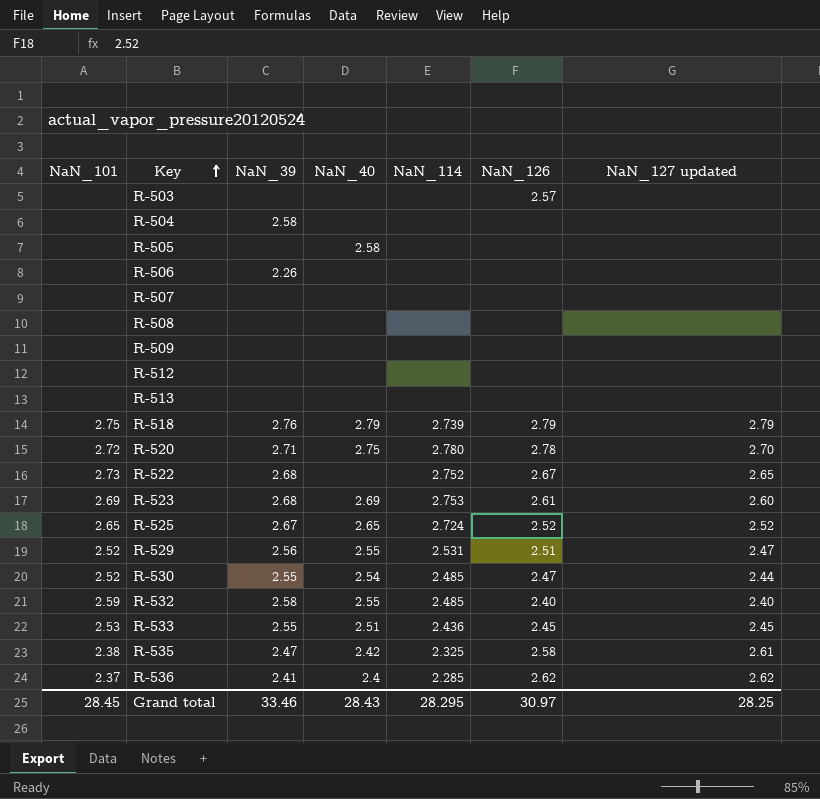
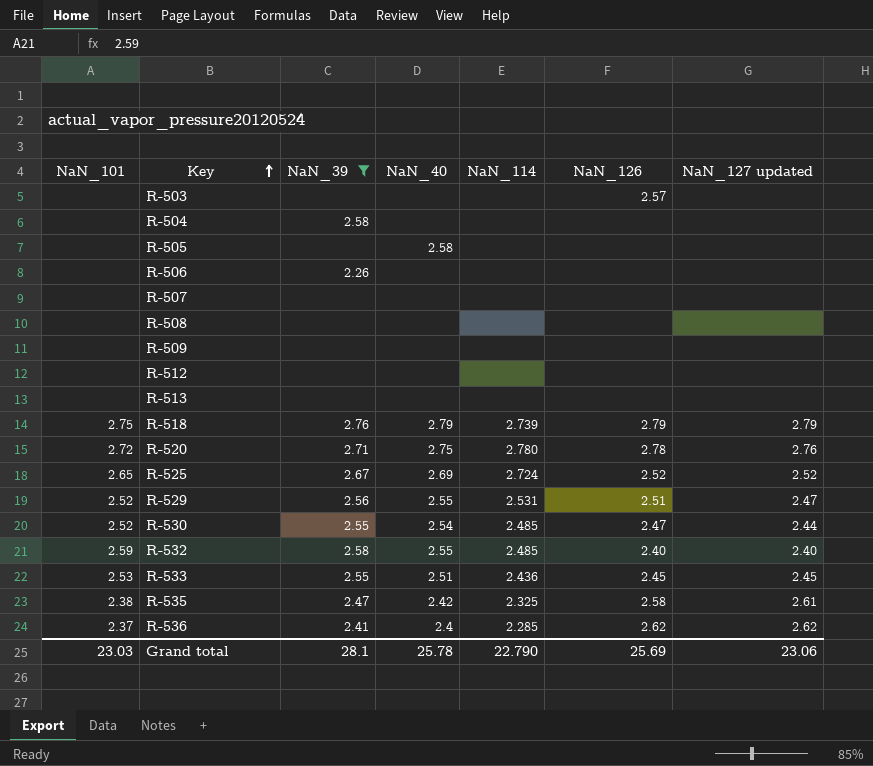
filter: none -> NaN_39 != 2.68
R-520 | NaN_127 updated: 2.70 -> 2.76
R-525 | NaN_40: 2.65 -> 2.69
Grand total | NaN_101: 28.45 -> 23.03
Grand total | NaN_39: 33.46 -> 28.1
Grand total | NaN_40: 28.43 -> 25.78
Grand total | NaN_114: 28.295 -> 22.790
Grand total | NaN_126: 30.97 -> 25.69
Grand total | NaN_127 updated: 28.25 -> 23.06

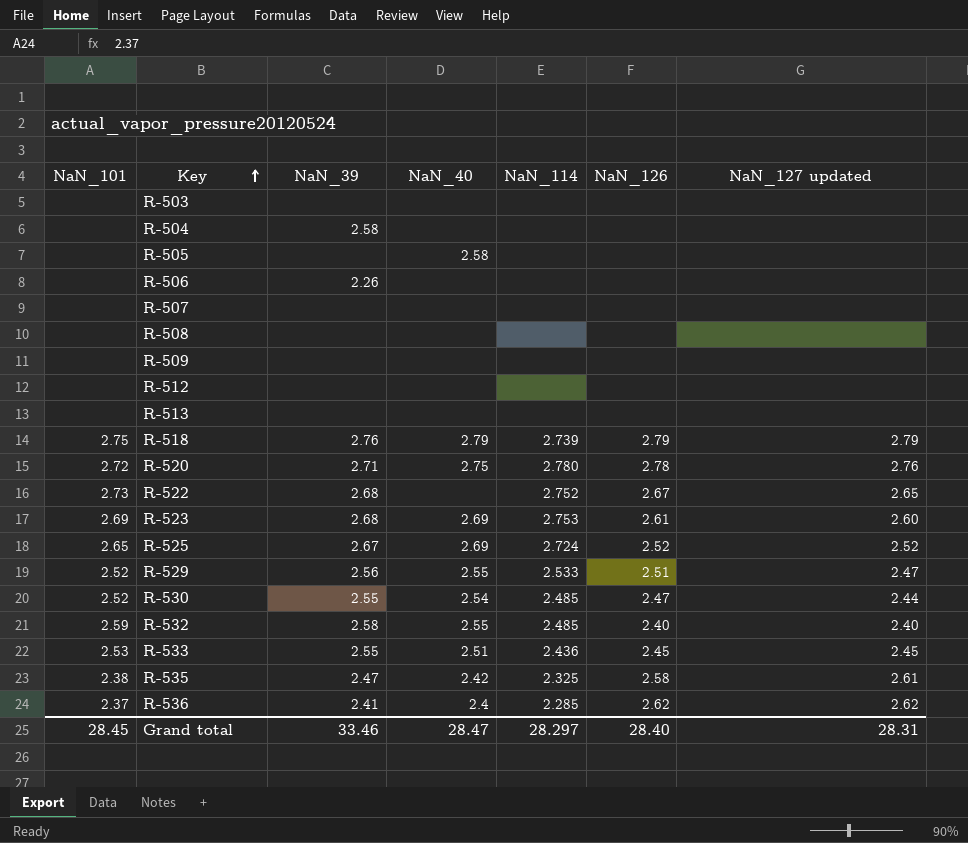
filter: NaN_39 != 2.68 -> none
R-503 | NaN_126: 2.57 -> none
R-529 | NaN_114: 2.531 -> 2.533
Grand total | NaN_101: 23.03 -> 28.45
Grand total | NaN_39: 28.1 -> 33.46
Grand total | NaN_40: 25.78 -> 28.47
Grand total | NaN_114: 22.790 -> 28.297
Grand total | NaN_126: 25.69 -> 28.40
Grand total | NaN_127 updated: 23.06 -> 28.31

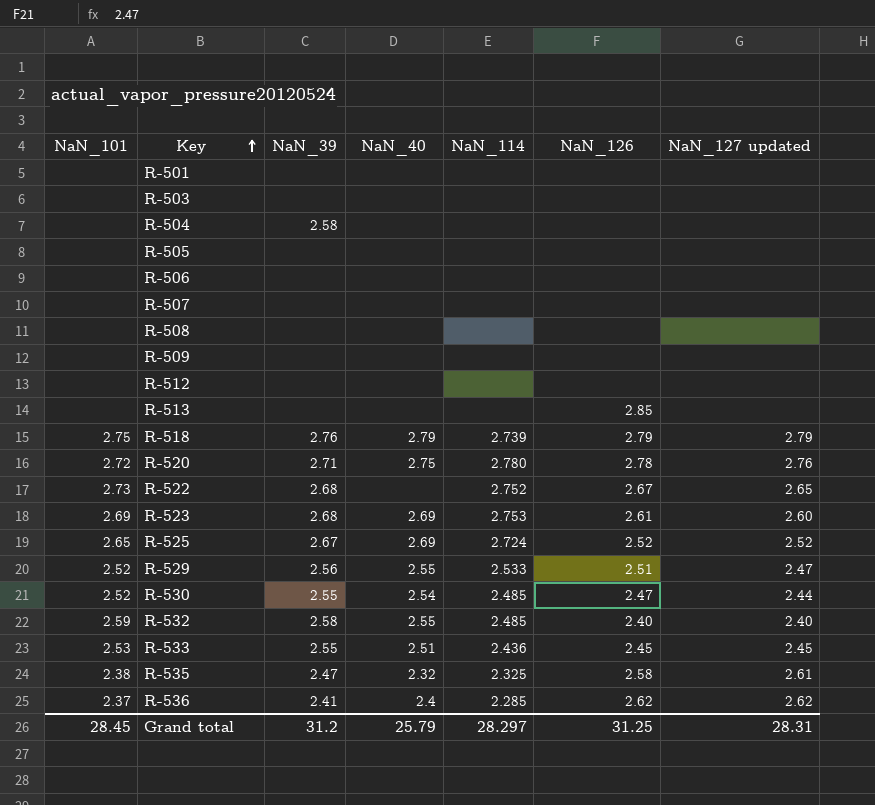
row R-501: none -> none | none | none | none | none | none
R-505 | NaN_40: 2.58 -> none
R-506 | NaN_39: 2.26 -> none
R-513 | NaN_126: none -> 2.85
R-535 | NaN_40: 2.42 -> 2.32
Grand total | NaN_39: 33.46 -> 31.2
Grand total | NaN_40: 28.47 -> 25.79
Grand total | NaN_126: 28.40 -> 31.25

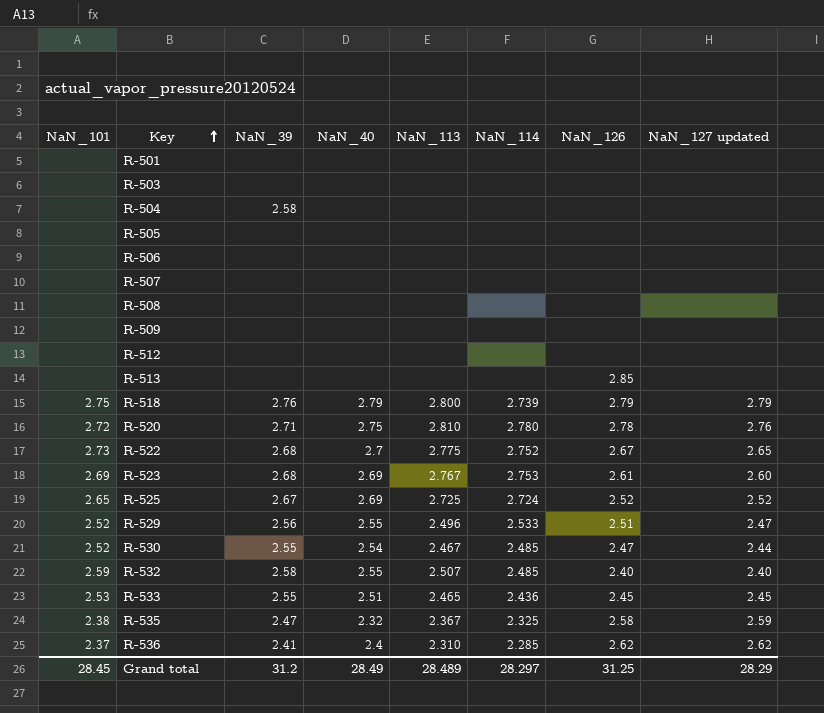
column NaN_113 | position: none -> 5
R-522 | NaN_40: none -> 2.7
R-535 | NaN_127 updated: 2.61 -> 2.59
Grand total | NaN_40: 25.79 -> 28.49
Grand total | NaN_127 updated: 28.31 -> 28.29

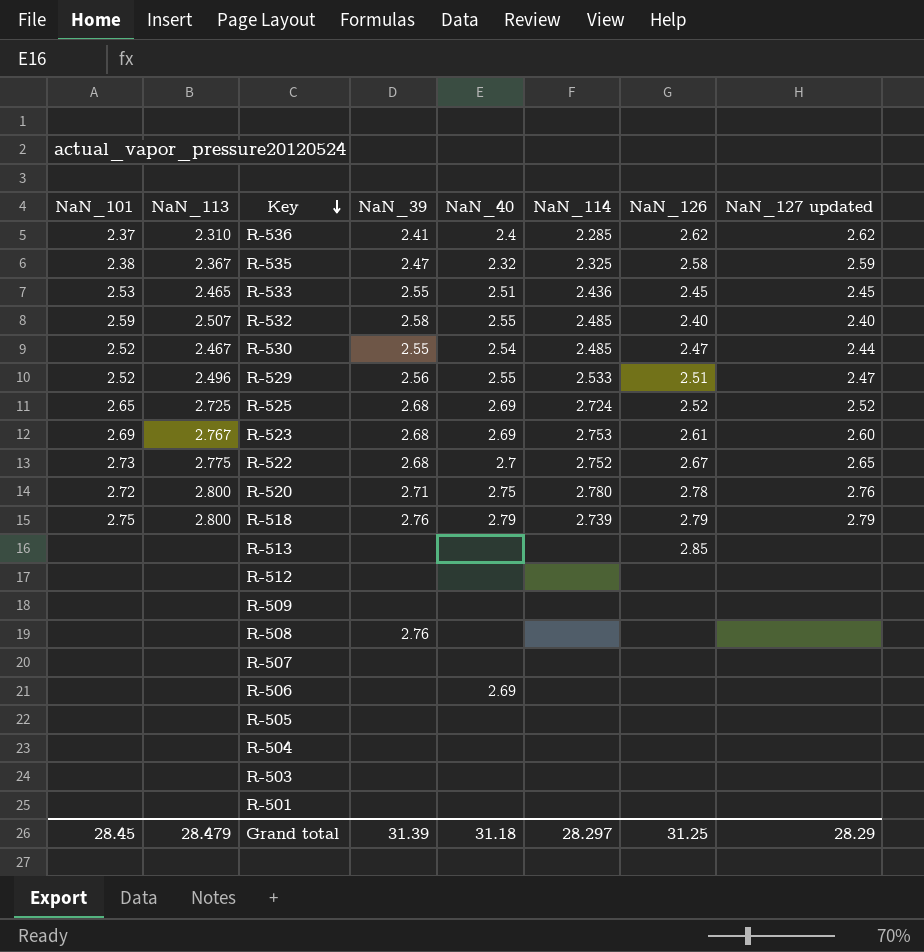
row order: Key ascending -> Key descending
column NaN_113 | position: 5 -> 2
R-525 | NaN_39: 2.67 -> 2.68
R-520 | NaN_113: 2.810 -> 2.800
R-508 | NaN_39: none -> 2.76
R-506 | NaN_40: none -> 2.69
R-504 | NaN_39: 2.58 -> none
Grand total | NaN_113: 28.489 -> 28.479
Grand total | NaN_39: 31.2 -> 31.39
Grand total | NaN_40: 28.49 -> 31.18

